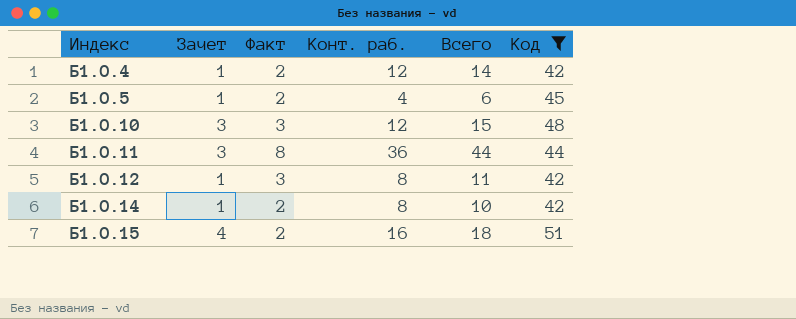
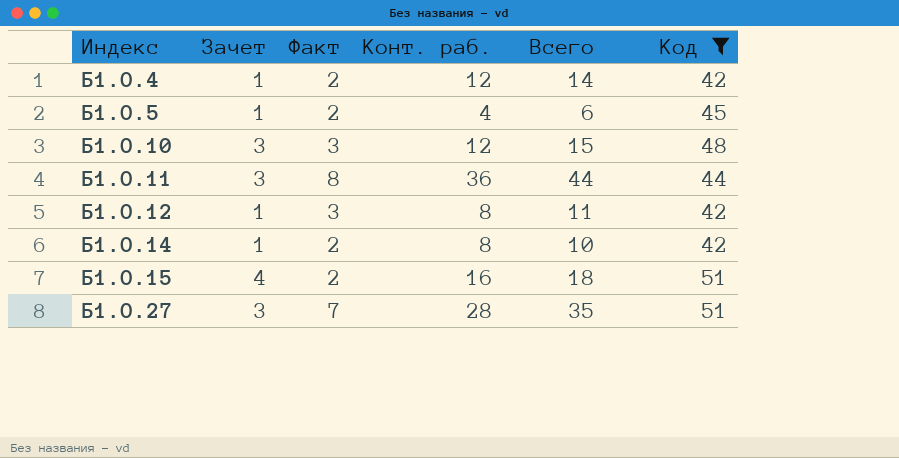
row Б1.О.27: none -> 3 | 7 | 28 | 35 | 51

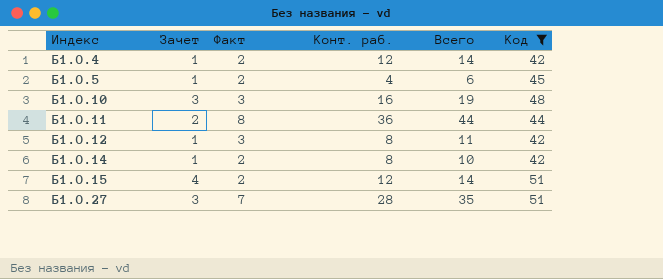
Б1.О.10 | Конт. раб.: 12 -> 16
Б1.О.10 | Всего: 15 -> 19
Б1.О.11 | Зачет: 3 -> 2
Б1.О.15 | Конт. раб.: 16 -> 12
Б1.О.15 | Всего: 18 -> 14

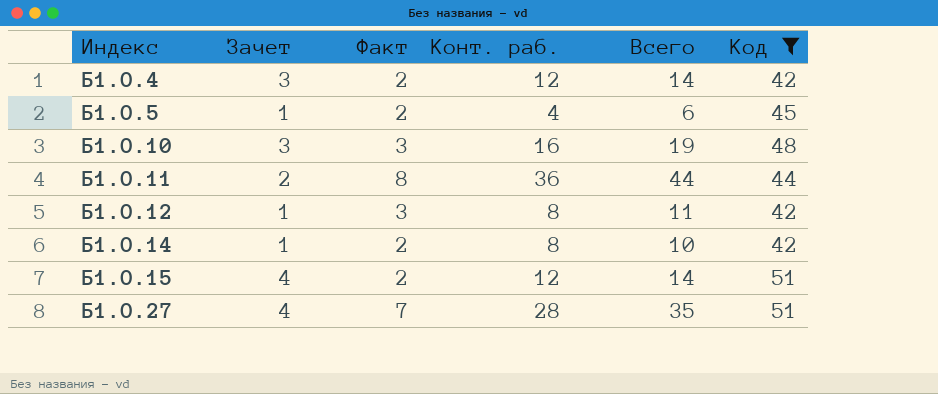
Б1.О.4 | Зачет: 1 -> 3
Б1.О.27 | Зачет: 3 -> 4

